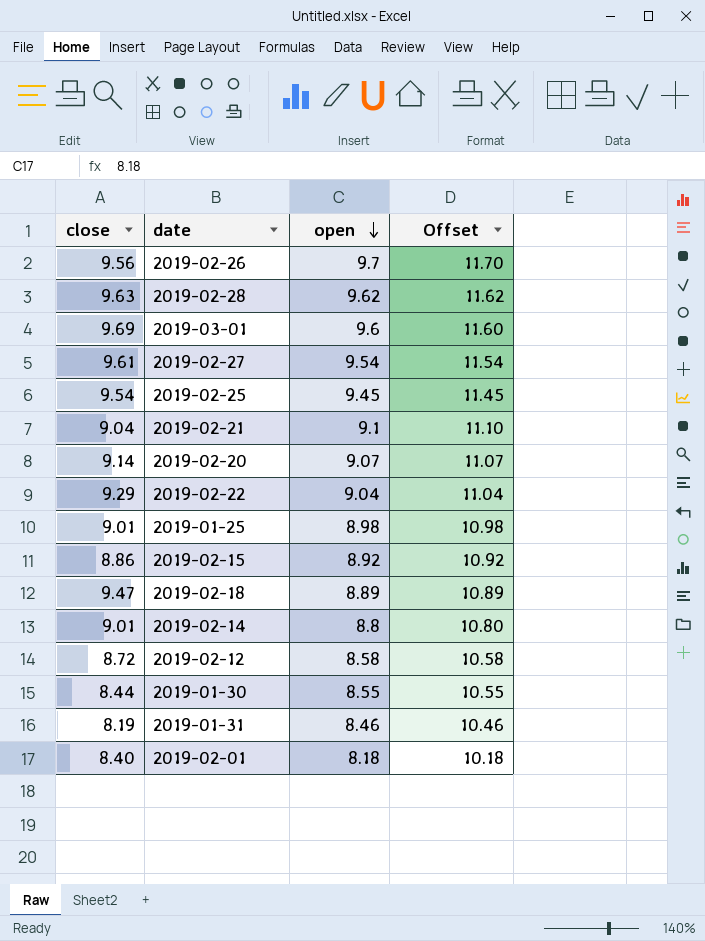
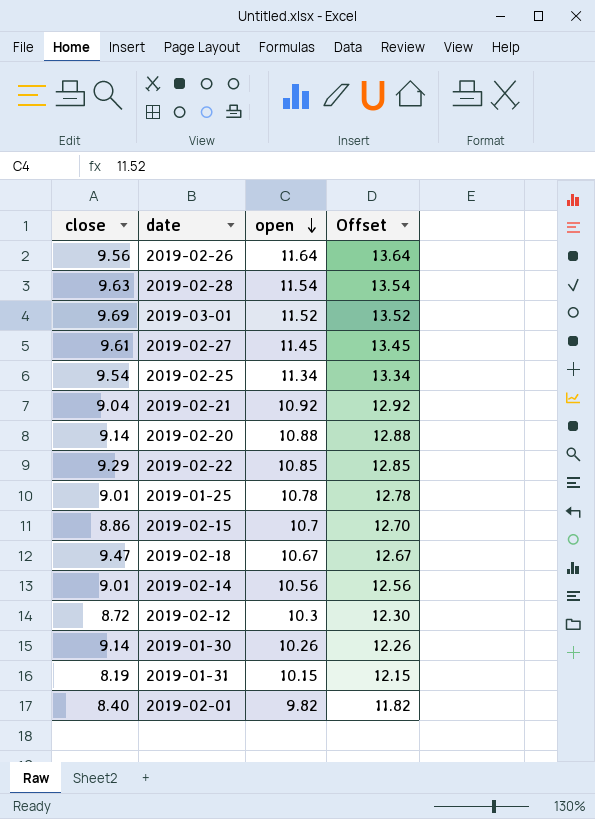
2019-02-26 | open: 9.7 -> 11.64
2019-02-26 | Offset: 11.70 -> 13.64
2019-02-28 | open: 9.62 -> 11.54
2019-02-28 | Offset: 11.62 -> 13.54
2019-03-01 | open: 9.6 -> 11.52
2019-03-01 | Offset: 11.60 -> 13.52
2019-02-27 | open: 9.54 -> 11.45
2019-02-27 | Offset: 11.54 -> 13.45
2019-02-25 | open: 9.45 -> 11.34
2019-02-25 | Offset: 11.45 -> 13.34
2019-02-21 | open: 9.1 -> 10.92
2019-02-21 | Offset: 11.10 -> 12.92
2019-02-20 | open: 9.07 -> 10.88
2019-02-20 | Offset: 11.07 -> 12.88
2019-02-22 | open: 9.04 -> 10.85
2019-02-22 | Offset: 11.04 -> 12.85
2019-01-25 | open: 8.98 -> 10.78
2019-01-25 | Offset: 10.98 -> 12.78
2019-02-15 | open: 8.92 -> 10.7
2019-02-15 | Offset: 10.92 -> 12.70
2019-02-18 | open: 8.89 -> 10.67
2019-02-18 | Offset: 10.89 -> 12.67
2019-02-14 | open: 8.8 -> 10.56
2019-02-14 | Offset: 10.80 -> 12.56
2019-02-12 | open: 8.58 -> 10.3
2019-02-12 | Offset: 10.58 -> 12.30
2019-01-30 | close: 8.44 -> 9.14
2019-01-30 | open: 8.55 -> 10.26
2019-01-30 | Offset: 10.55 -> 12.26
2019-01-31 | open: 8.46 -> 10.15
2019-01-31 | Offset: 10.46 -> 12.15
2019-02-01 | open: 8.18 -> 9.82
2019-02-01 | Offset: 10.18 -> 11.82

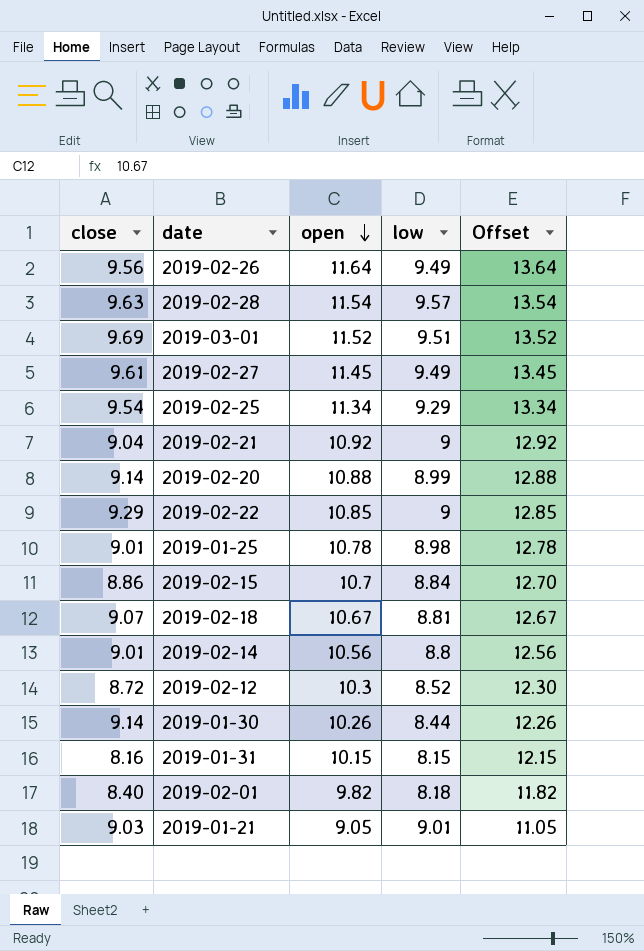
column low | position: none -> 4
2019-02-18 | close: 9.47 -> 9.07
2019-01-31 | close: 8.19 -> 8.16
row 2019-01-21: none -> 9.03 | 9.05 | 9.01 | 11.05

